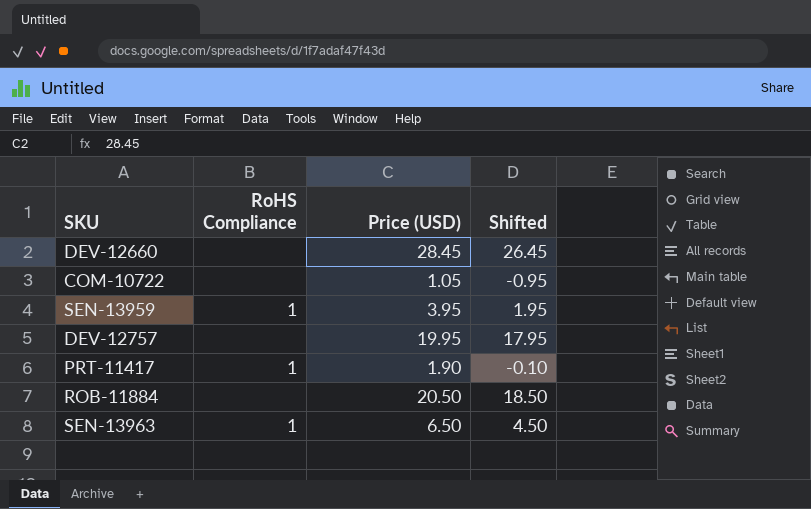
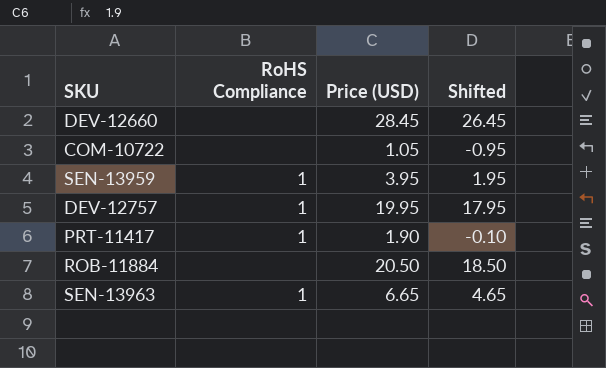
DEV-12757 | RoHS Compliance: none -> 1
SEN-13963 | Price (USD): 6.50 -> 6.65
SEN-13963 | Shifted: 4.50 -> 4.65

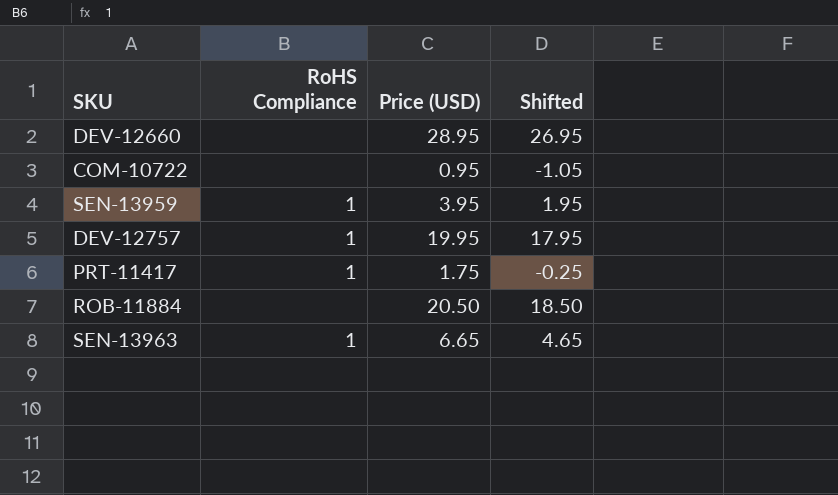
DEV-12660 | Price (USD): 28.45 -> 28.95
DEV-12660 | Shifted: 26.45 -> 26.95
COM-10722 | Price (USD): 1.05 -> 0.95
COM-10722 | Shifted: -0.95 -> -1.05
PRT-11417 | Price (USD): 1.90 -> 1.75
PRT-11417 | Shifted: -0.10 -> -0.25

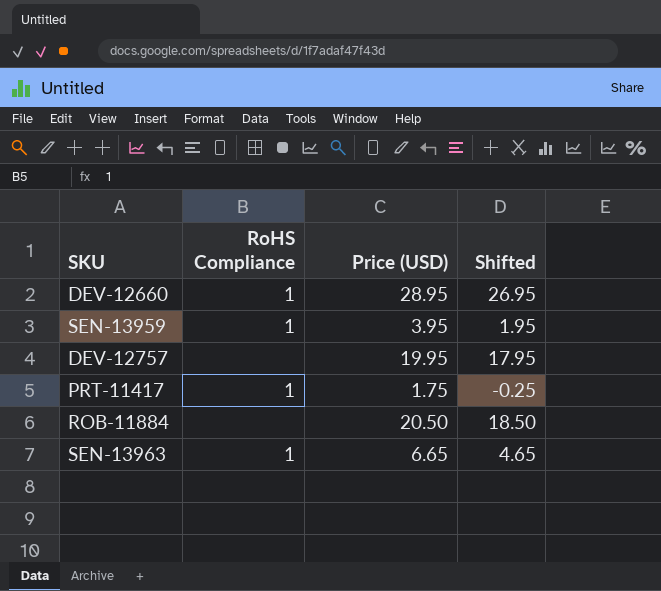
row COM-10722: none | 0.95 | -1.05 -> none
DEV-12660 | RoHS Compliance: none -> 1
DEV-12757 | RoHS Compliance: 1 -> none

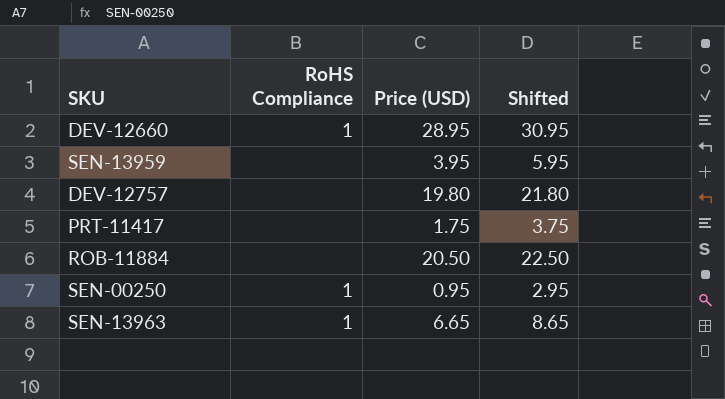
column Shifted | formula: [Price (USD)] - 2 -> [Price (USD)] + 2
SEN-13959 | RoHS Compliance: 1 -> none
DEV-12757 | Price (USD): 19.95 -> 19.80
PRT-11417 | RoHS Compliance: 1 -> none
row SEN-00250: none -> 1 | 0.95 | 2.95

